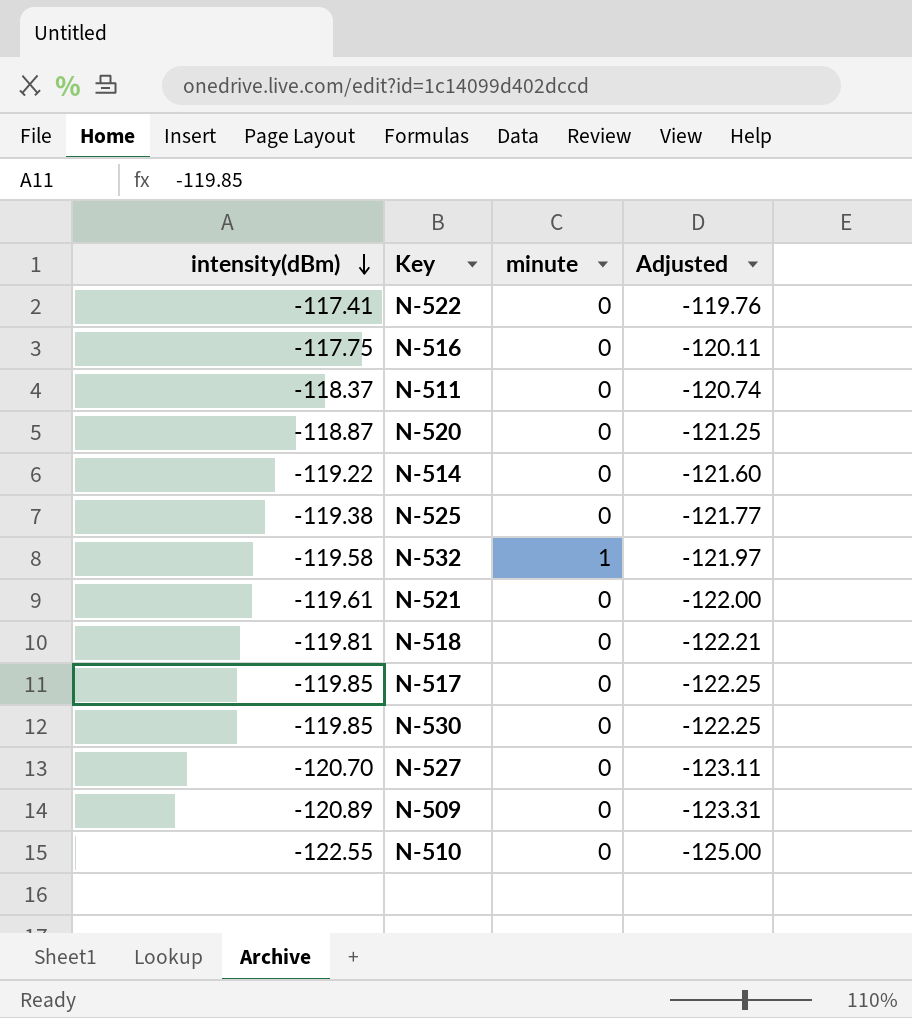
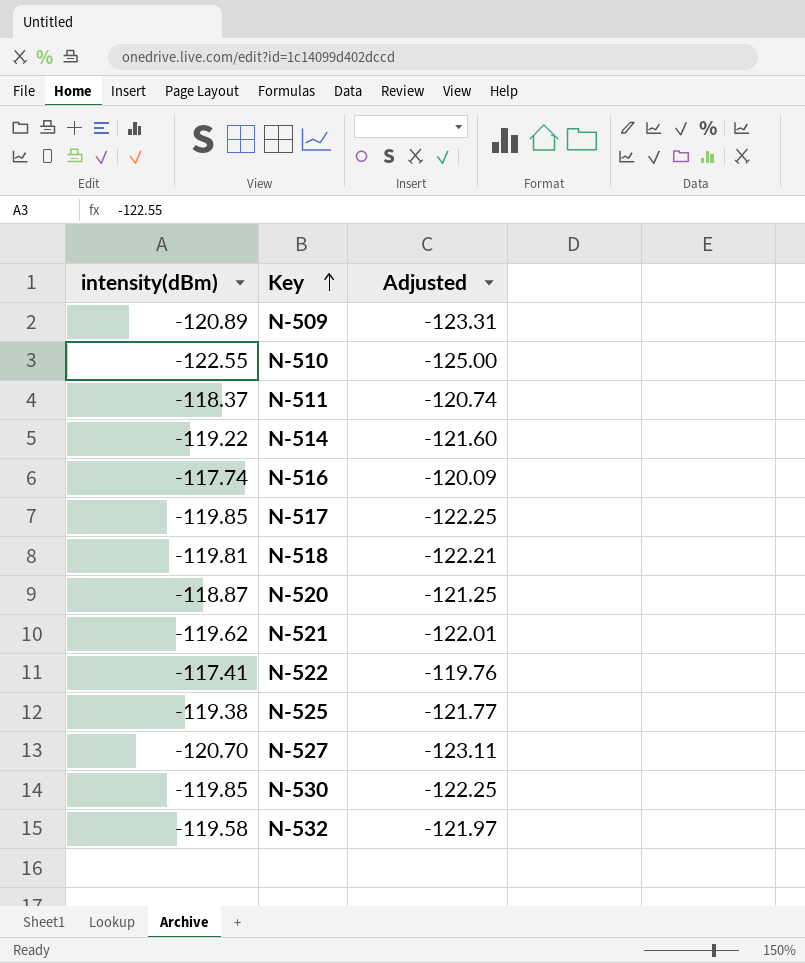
row order: intensity(dBm) descending -> Key ascending
column minute | position: 3 -> none
N-516 | intensity(dBm): -117.75 -> -117.74
N-516 | Adjusted: -120.11 -> -120.09
N-521 | intensity(dBm): -119.61 -> -119.62
N-521 | Adjusted: -122.00 -> -122.01

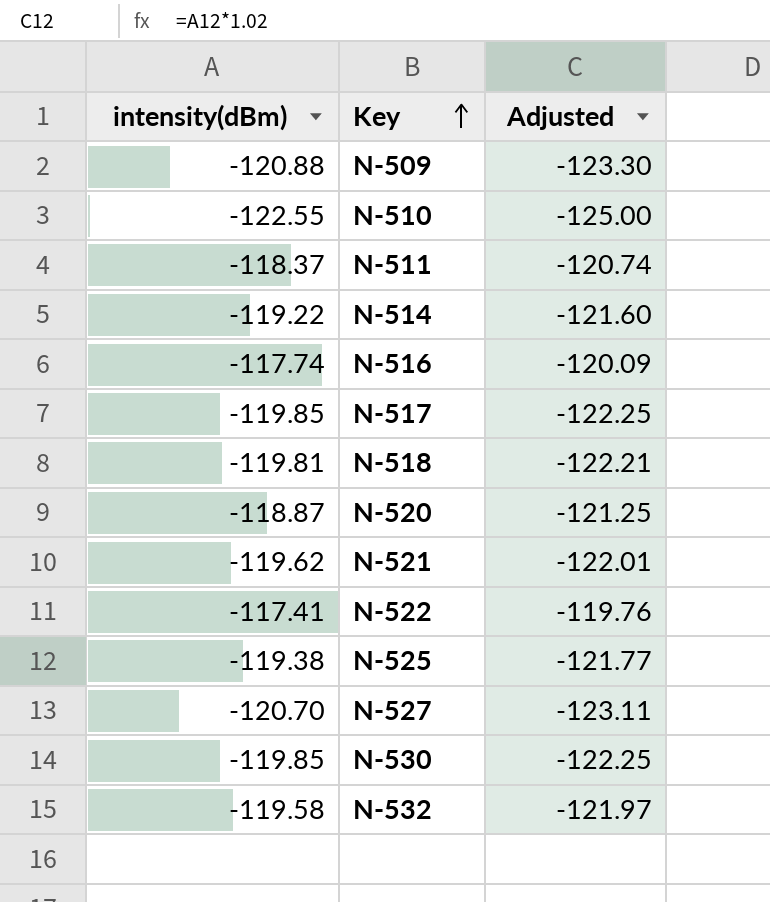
N-509 | intensity(dBm): -120.89 -> -120.88
N-509 | Adjusted: -123.31 -> -123.30

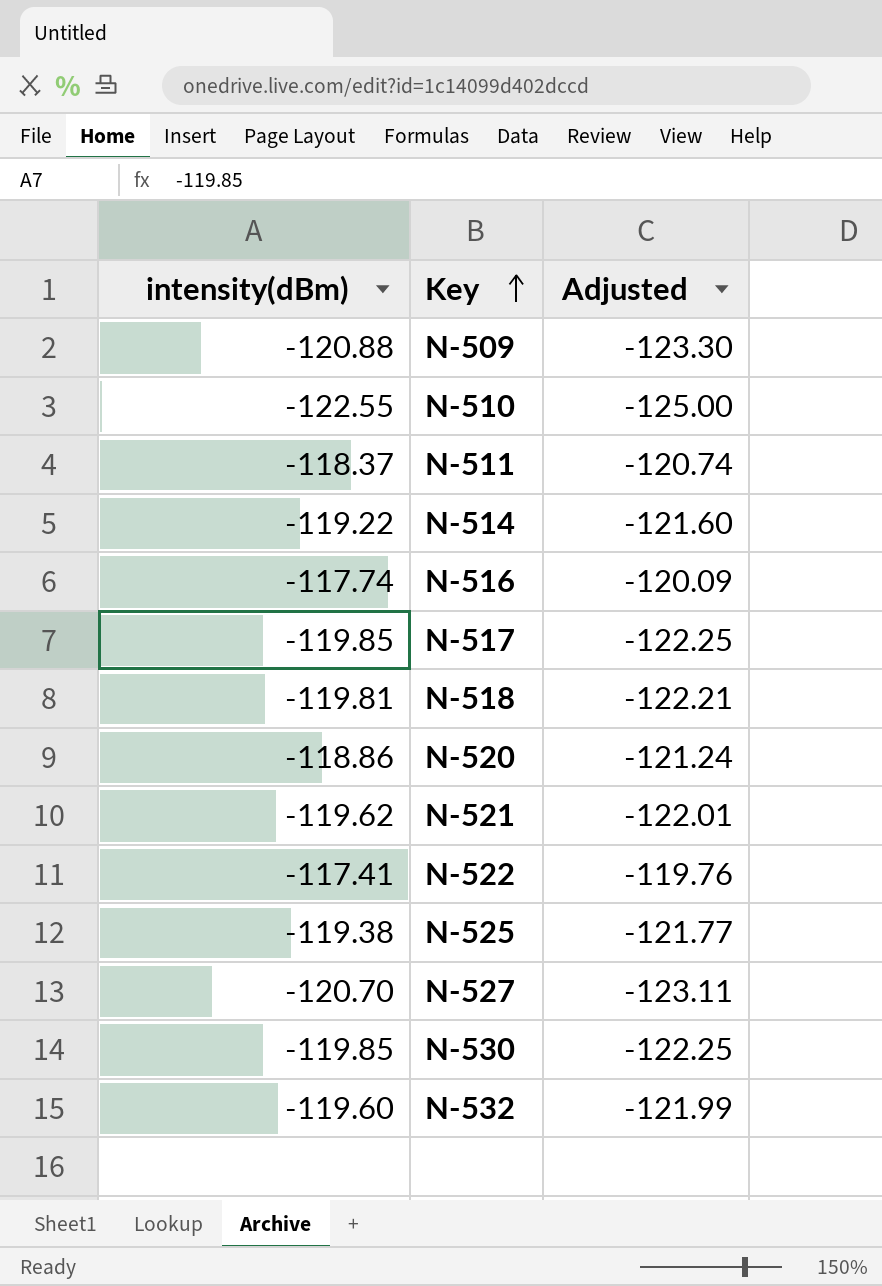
N-520 | intensity(dBm): -118.87 -> -118.86
N-520 | Adjusted: -121.25 -> -121.24
N-532 | intensity(dBm): -119.58 -> -119.60
N-532 | Adjusted: -121.97 -> -121.99

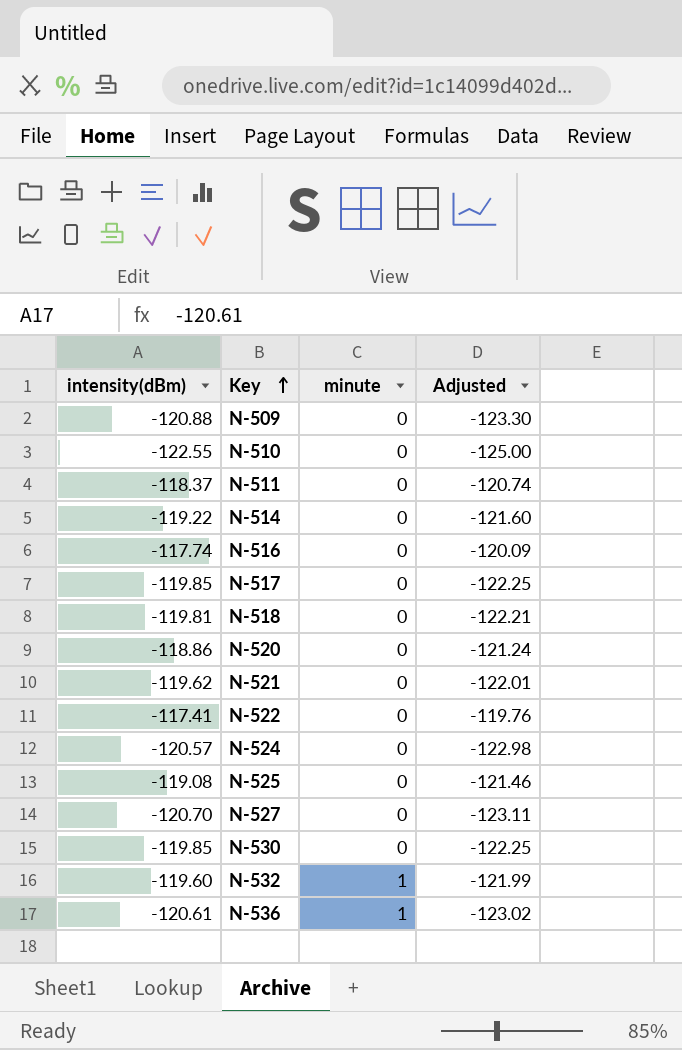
column minute | position: none -> 3
row N-524: none -> -120.57 | 0 | -122.98
N-525 | intensity(dBm): -119.38 -> -119.08
N-525 | Adjusted: -121.77 -> -121.46
row N-536: none -> -120.61 | 1 | -123.02

